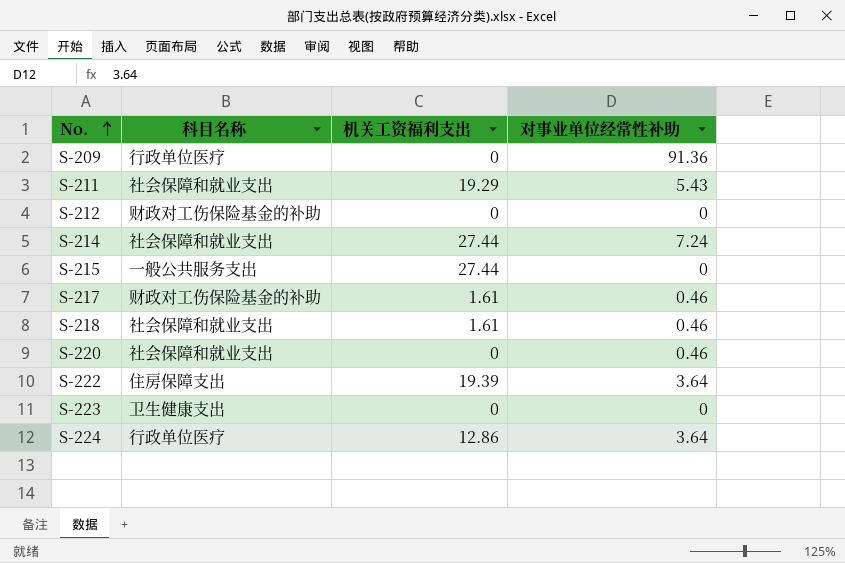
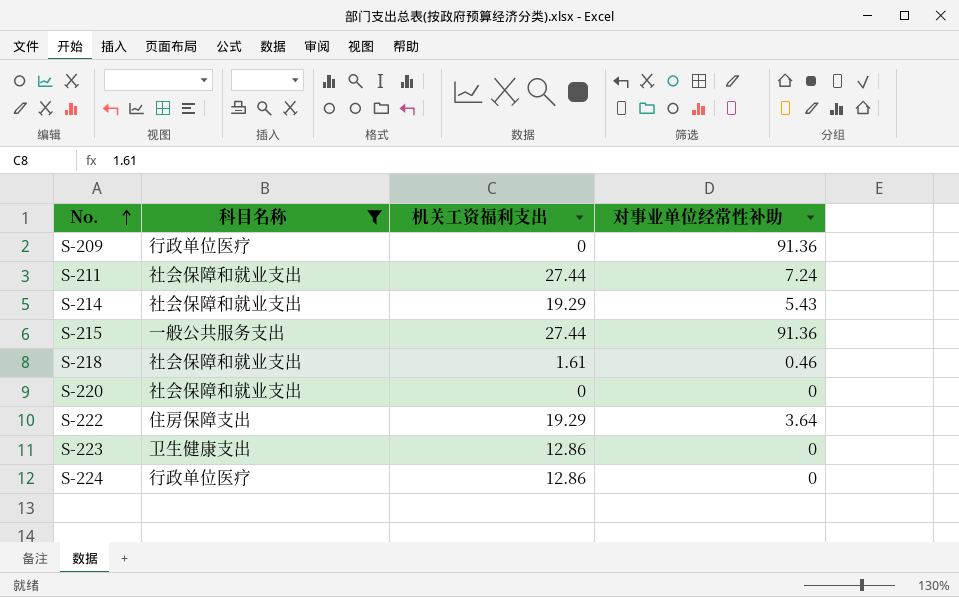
filter: none -> 科目名称 != 财政对工伤保险基金的补助
S-211 | 机关工资福利支出: 19.29 -> 27.44
S-211 | 对事业单位经常性补助: 5.43 -> 7.24
S-214 | 机关工资福利支出: 27.44 -> 19.29
S-214 | 对事业单位经常性补助: 7.24 -> 5.43
S-215 | 对事业单位经常性补助: 0 -> 91.36
S-220 | 对事业单位经常性补助: 0.46 -> 0
S-222 | 机关工资福利支出: 19.39 -> 19.29
S-223 | 机关工资福利支出: 0 -> 12.86
S-224 | 对事业单位经常性补助: 3.64 -> 0

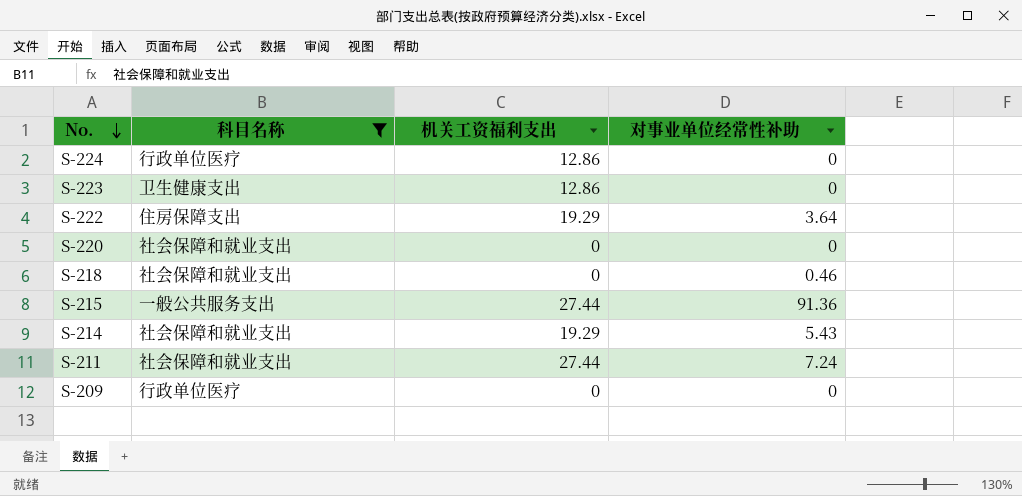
row order: No. ascending -> No. descending
S-218 | 机关工资福利支出: 1.61 -> 0
S-209 | 对事业单位经常性补助: 91.36 -> 0

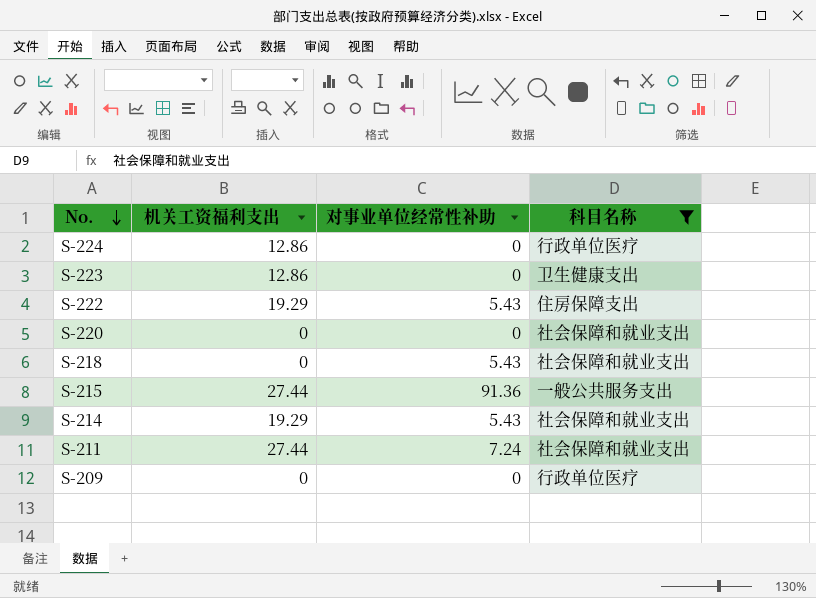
column 科目名称 | position: 2 -> 4
S-222 | 对事业单位经常性补助: 3.64 -> 5.43
S-218 | 对事业单位经常性补助: 0.46 -> 5.43

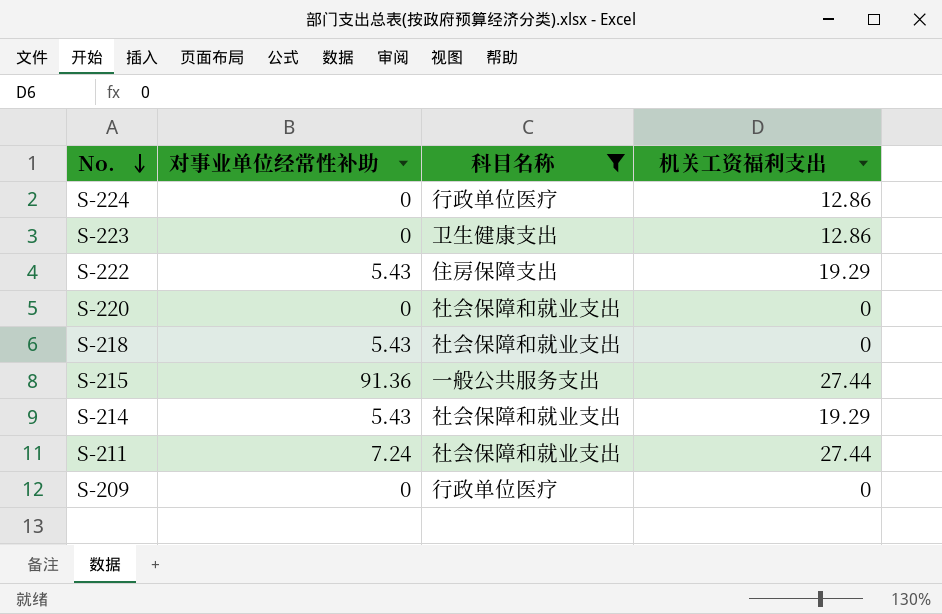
column 机关工资福利支出 | position: 2 -> 4

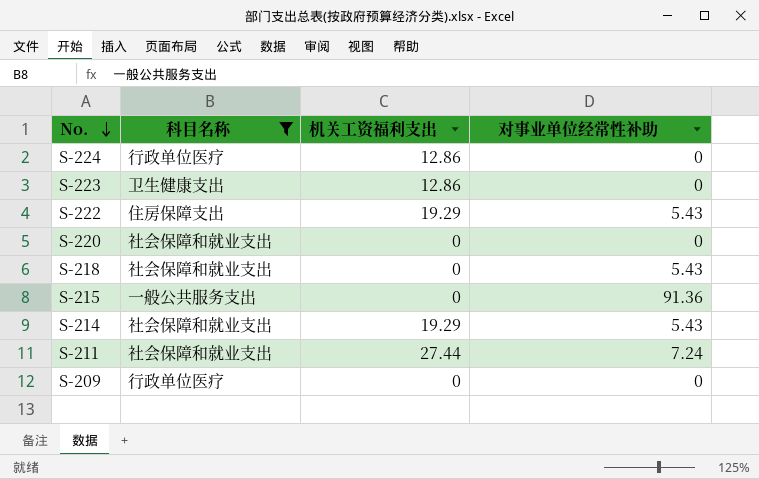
column 对事业单位经常性补助 | position: 2 -> 4
S-215 | 机关工资福利支出: 27.44 -> 0

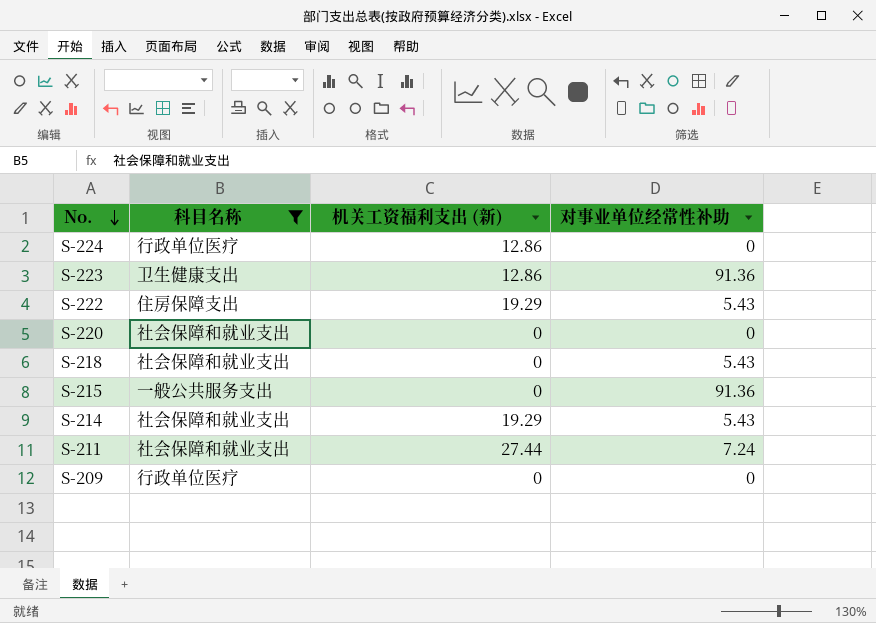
column name: 机关工资福利支出 -> 机关工资福利支出 (新)
S-223 | 对事业单位经常性补助: 0 -> 91.36

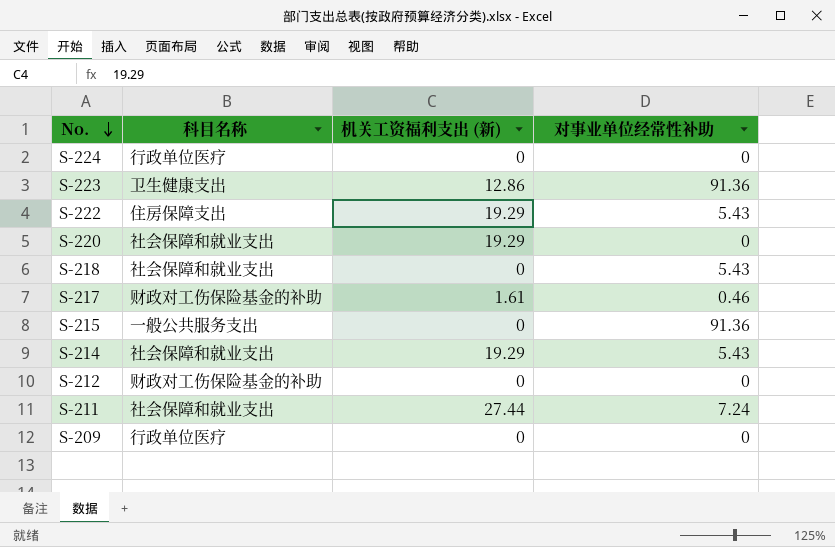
filter: 科目名称 != 财政对工伤保险基金的补助 -> none
S-224 | 机关工资福利支出 (新): 12.86 -> 0
S-220 | 机关工资福利支出 (新): 0 -> 19.29

